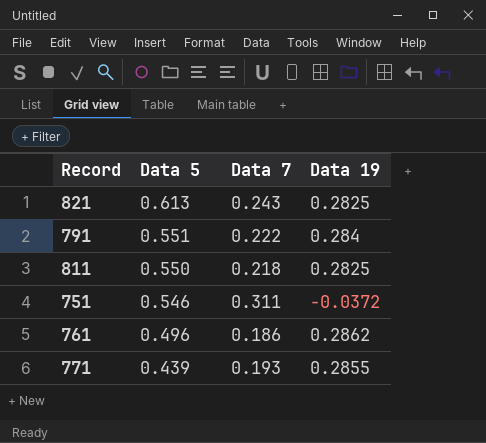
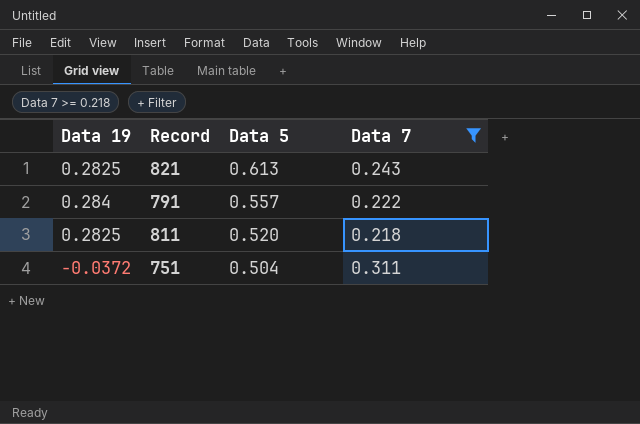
filter: none -> Data 7 >= 0.218
column Data 19 | position: 4 -> 1
791 | Data 5: 0.551 -> 0.557
811 | Data 5: 0.550 -> 0.520
751 | Data 5: 0.546 -> 0.504

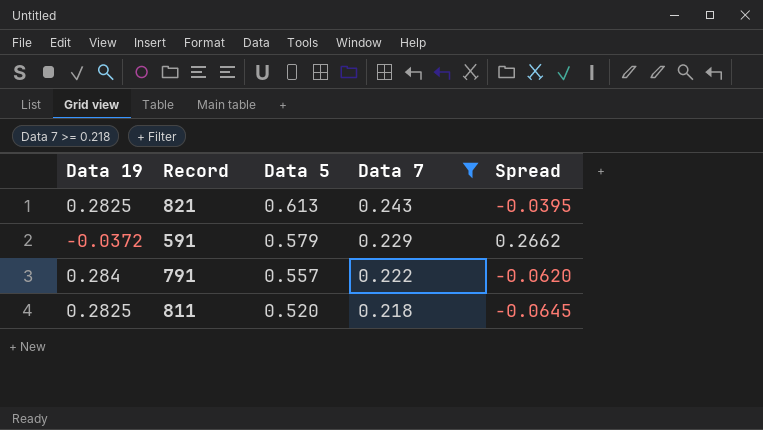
column Spread | formula: none -> [Data 7] - [Data 19]
row 751: -0.0372 | 0.504 | 0.311 -> none
row 591: none -> -0.0372 | 0.579 | 0.229 | 0.2662

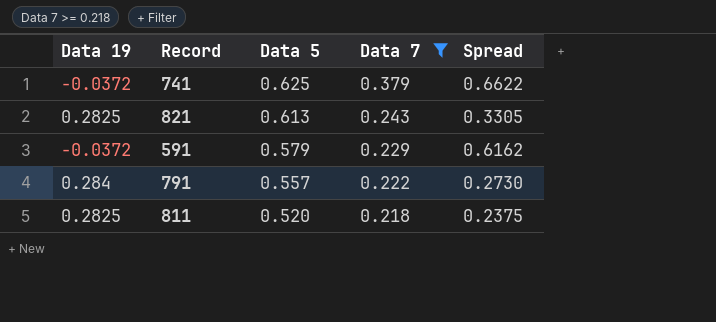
column Spread | formula: [Data 7] - [Data 19] -> [Data 5] - [Data 19]
row 741: none -> -0.0372 | 0.625 | 0.379 | 0.6622

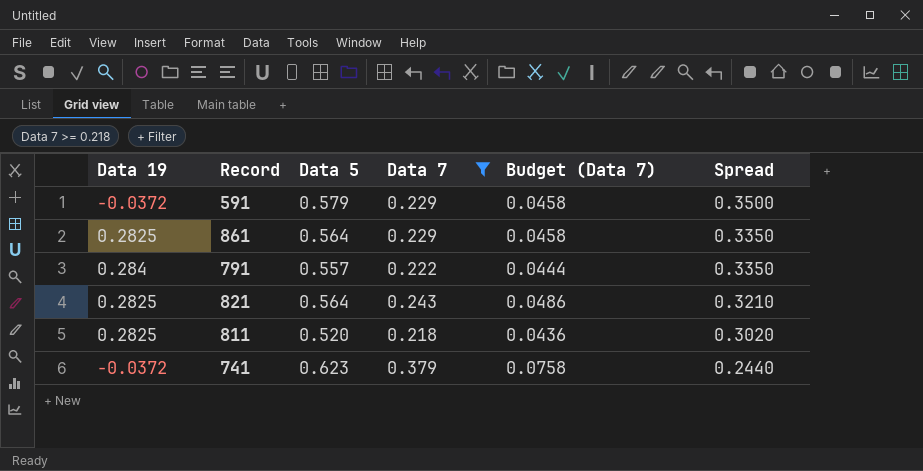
row order: Data 5 descending -> Spread descending
column Budget (Data 7) | formula: none -> [Data 7] * 0.2
column Spread | formula: [Data 5] - [Data 19] -> [Data 5] - [Data 7]
row 861: none -> 0.2825 | 0.564 | 0.229 | 0.0458 | 0.3350
821 | Data 5: 0.613 -> 0.564
741 | Data 5: 0.625 -> 0.623

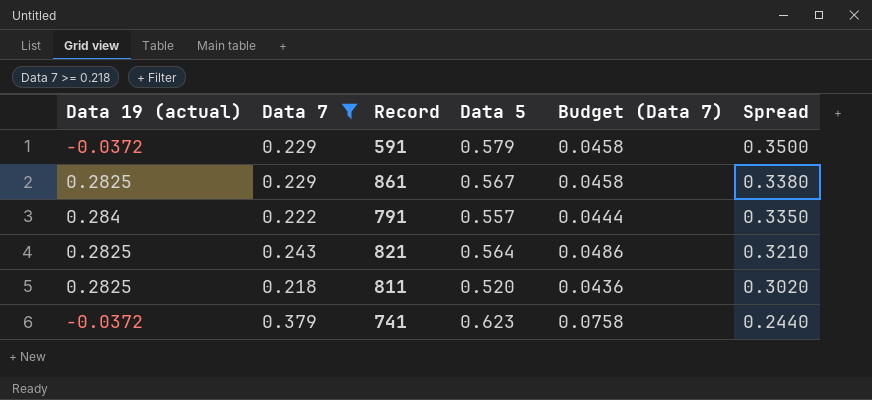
column name: Data 19 -> Data 19 (actual)
column Data 7 | position: 4 -> 2
861 | Data 5: 0.564 -> 0.567
861 | Spread: 0.3350 -> 0.3380

